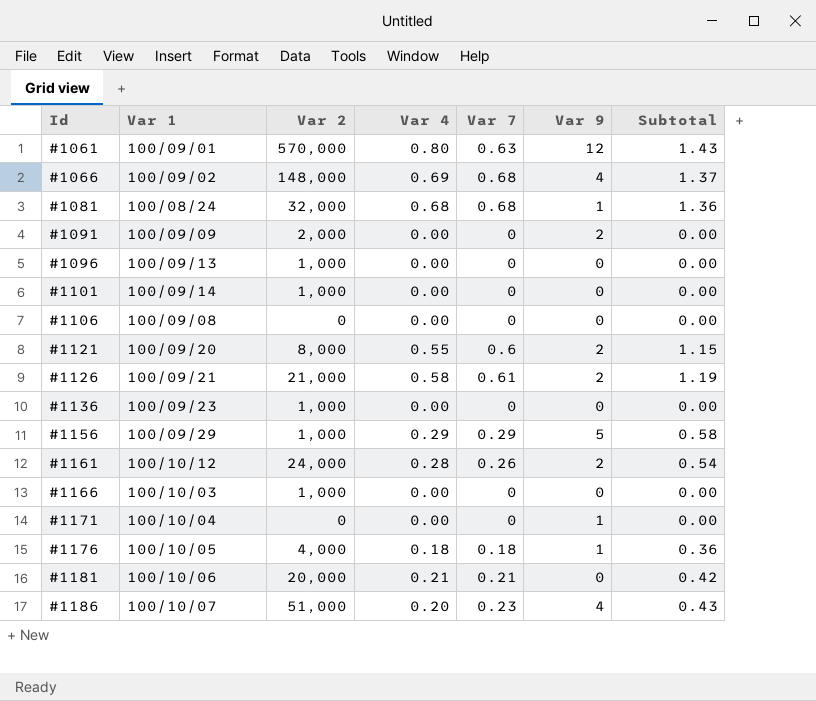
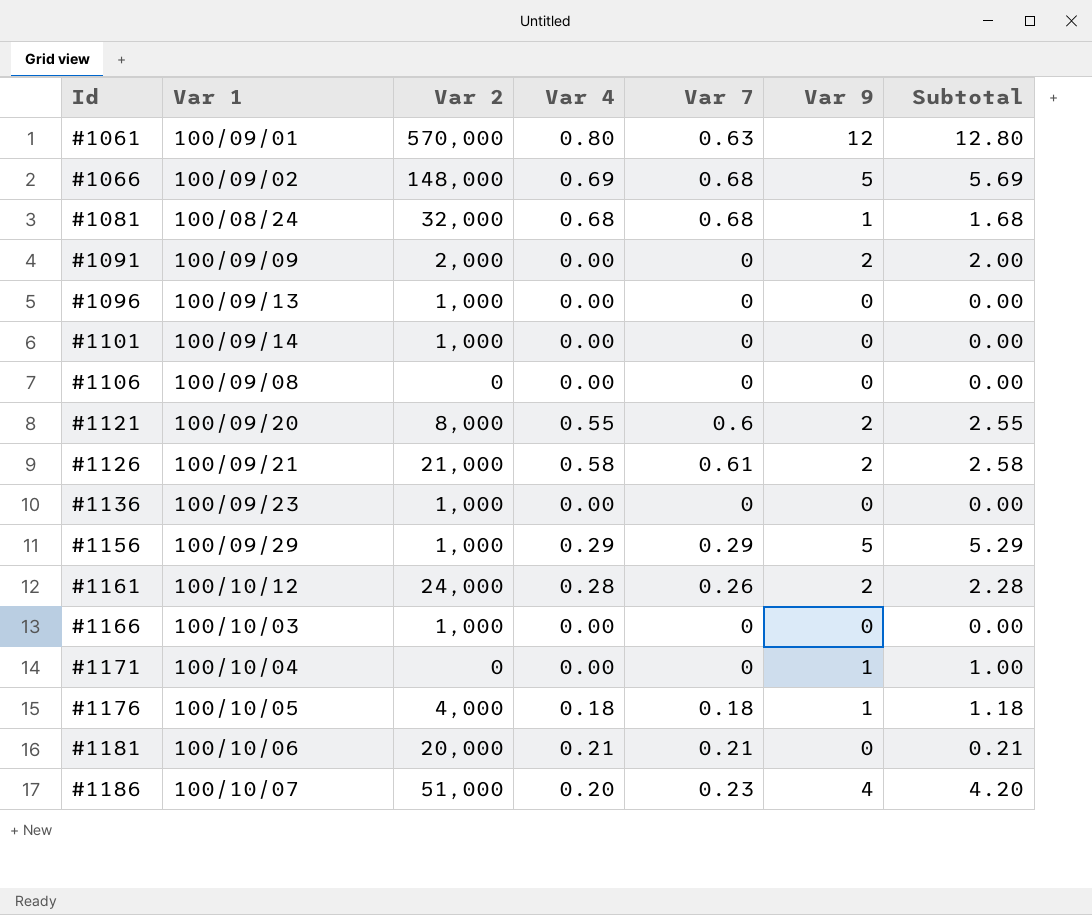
column Subtotal | formula: [Var 4] + [Var 7] -> [Var 4] + [Var 9]
#1066 | Var 9: 4 -> 5

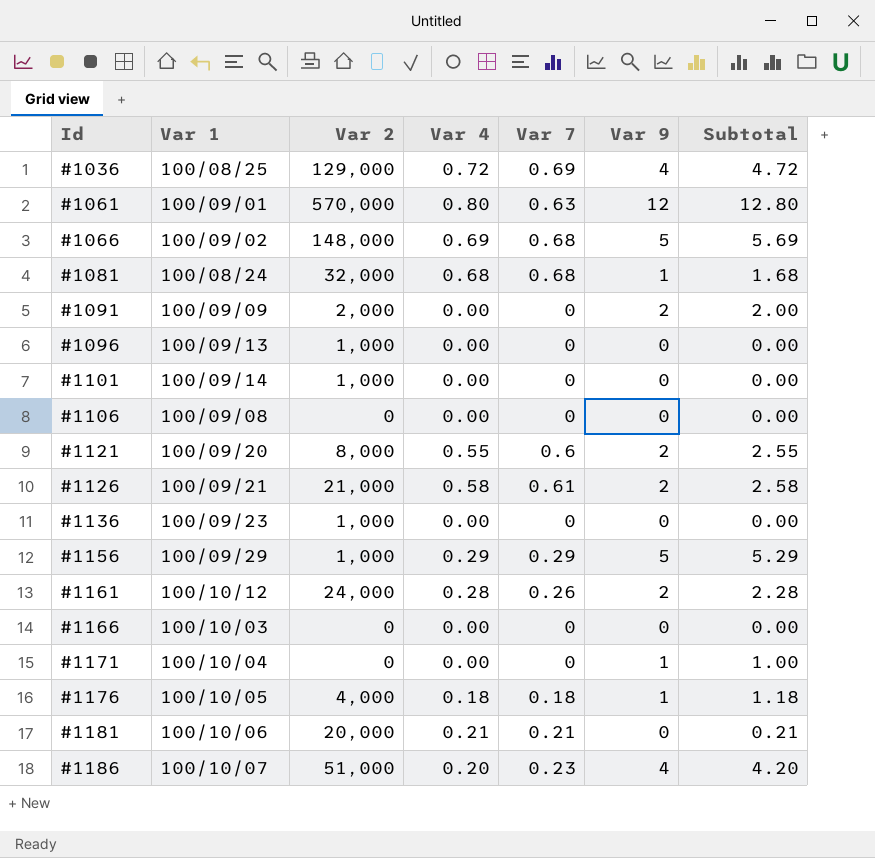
row #1036: none -> 100/08/25 | 129,000 | 0.72 | 0.69 | 4 | 4.72
#1166 | Var 2: 1,000 -> 0

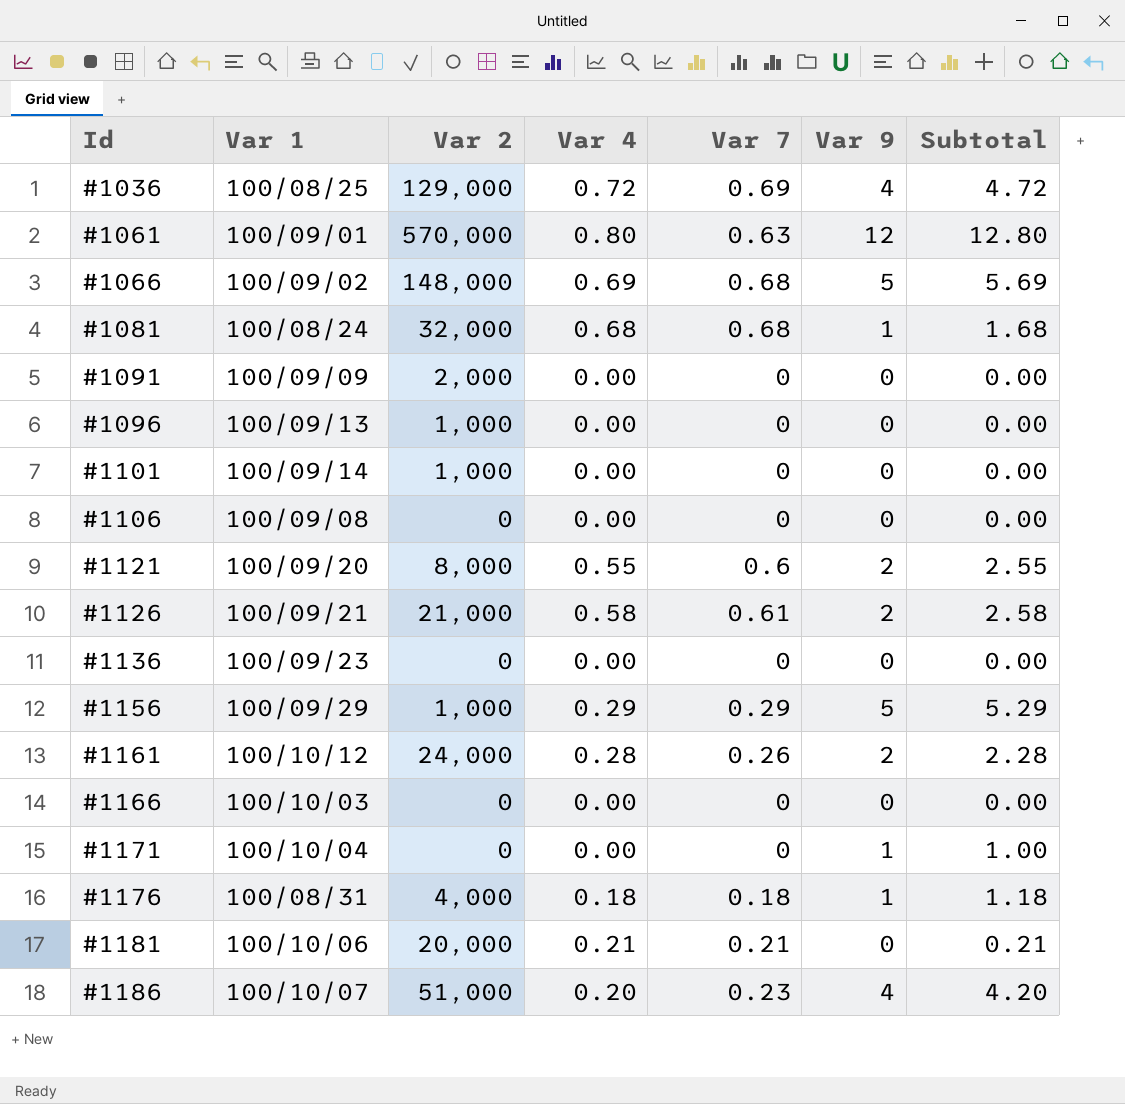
#1091 | Var 9: 2 -> 0
#1091 | Subtotal: 2.00 -> 0.00
#1136 | Var 2: 1,000 -> 0
#1176 | Var 1: 100/10/05 -> 100/08/31

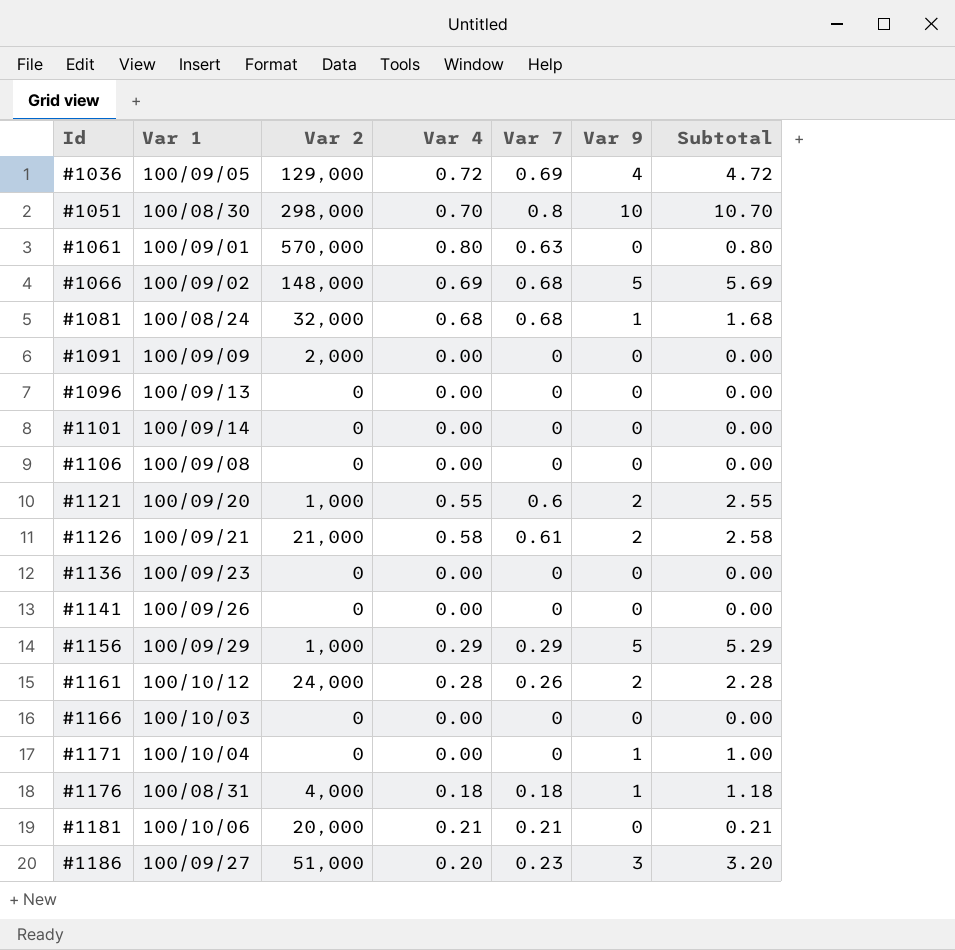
#1036 | Var 1: 100/08/25 -> 100/09/05
row #1051: none -> 100/08/30 | 298,000 | 0.70 | 0.8 | 10 | 10.70
#1061 | Var 9: 12 -> 0
#1061 | Subtotal: 12.80 -> 0.80
#1096 | Var 2: 1,000 -> 0
#1101 | Var 2: 1,000 -> 0
#1121 | Var 2: 8,000 -> 1,000
row #1141: none -> 100/09/26 | 0 | 0.00 | 0 | 0 | 0.00
#1186 | Var 1: 100/10/07 -> 100/09/27
#1186 | Var 9: 4 -> 3
#1186 | Subtotal: 4.20 -> 3.20

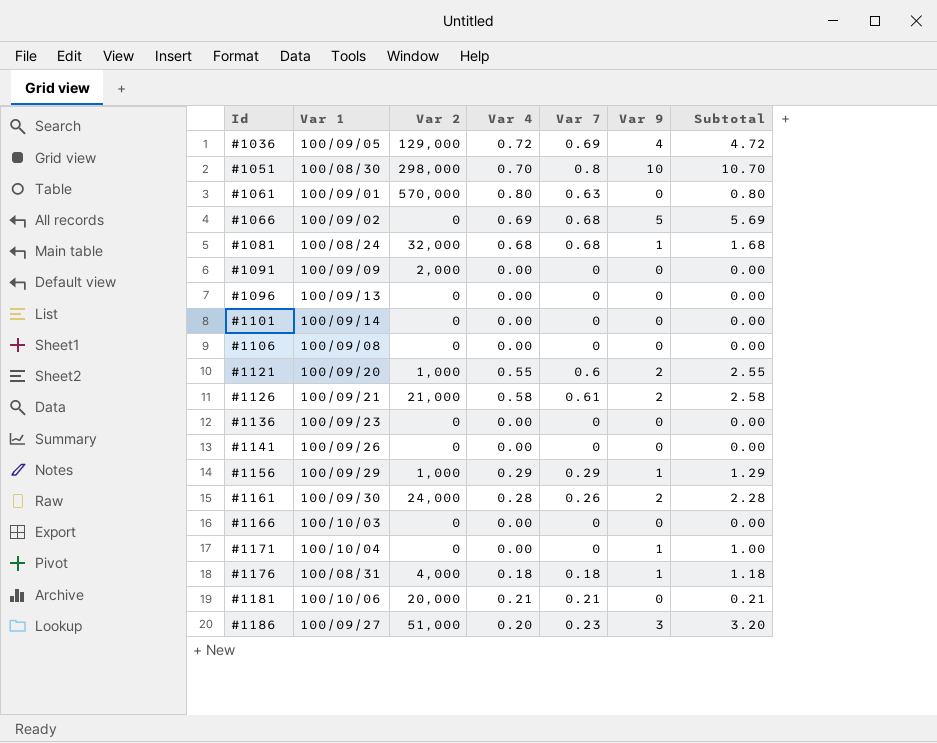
#1066 | Var 2: 148,000 -> 0
#1156 | Var 9: 5 -> 1
#1156 | Subtotal: 5.29 -> 1.29
#1161 | Var 1: 100/10/12 -> 100/09/30

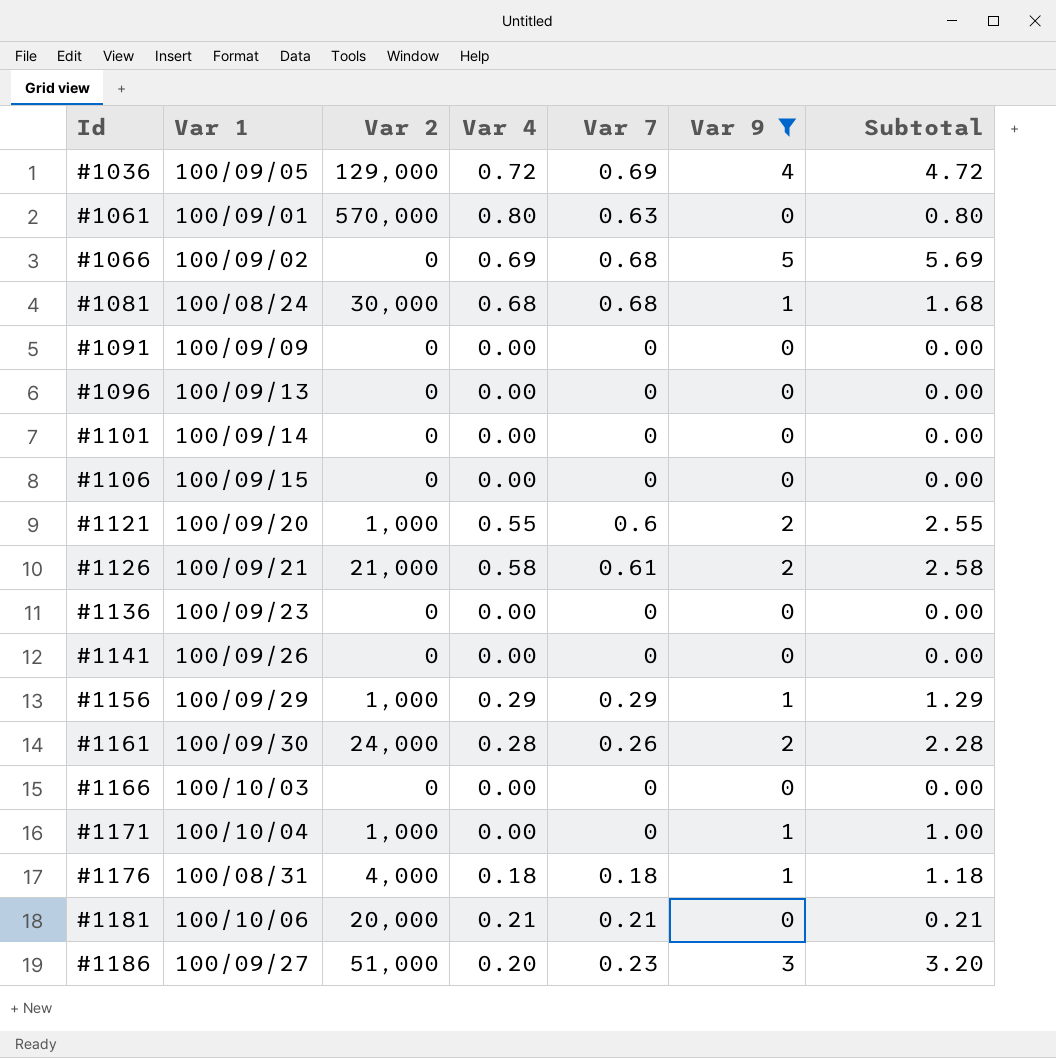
filter: none -> Var 9 != 10
#1081 | Var 2: 32,000 -> 30,000
#1091 | Var 2: 2,000 -> 0
#1106 | Var 1: 100/09/08 -> 100/09/15
#1171 | Var 2: 0 -> 1,000

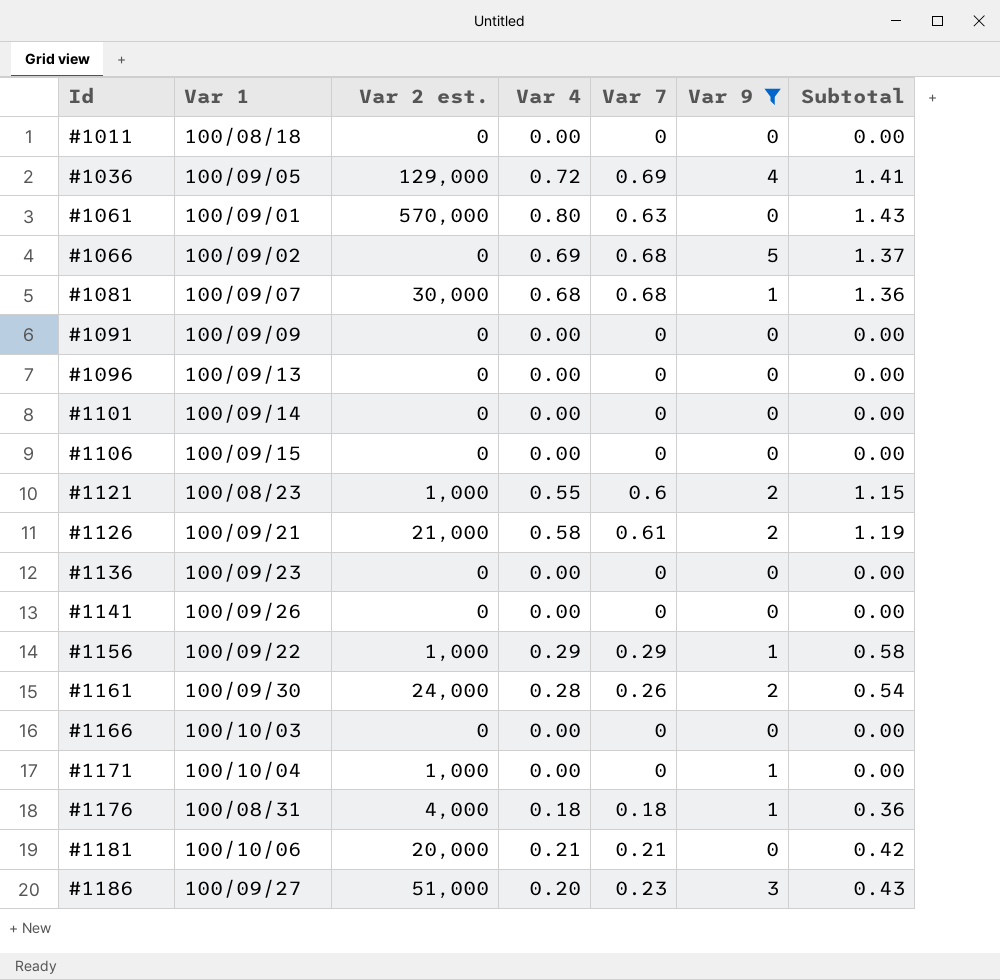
column name: Var 2 -> Var 2 est.
column Subtotal | formula: [Var 4] + [Var 9] -> [Var 4] + [Var 7]
row #1011: none -> 100/08/18 | 0 | 0.00 | 0 | 0 | 0.00
#1081 | Var 1: 100/08/24 -> 100/09/07
#1121 | Var 1: 100/09/20 -> 100/08/23
#1156 | Var 1: 100/09/29 -> 100/09/22

